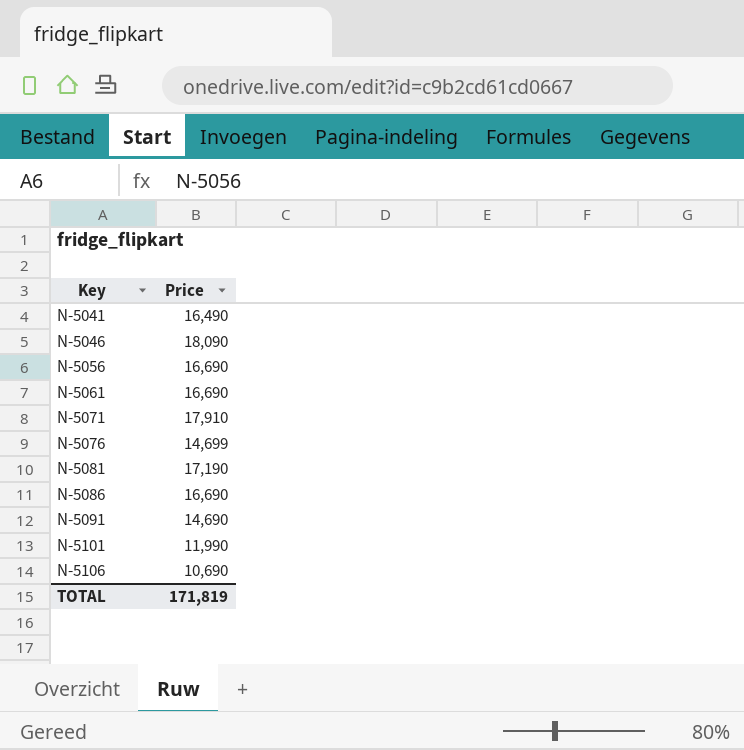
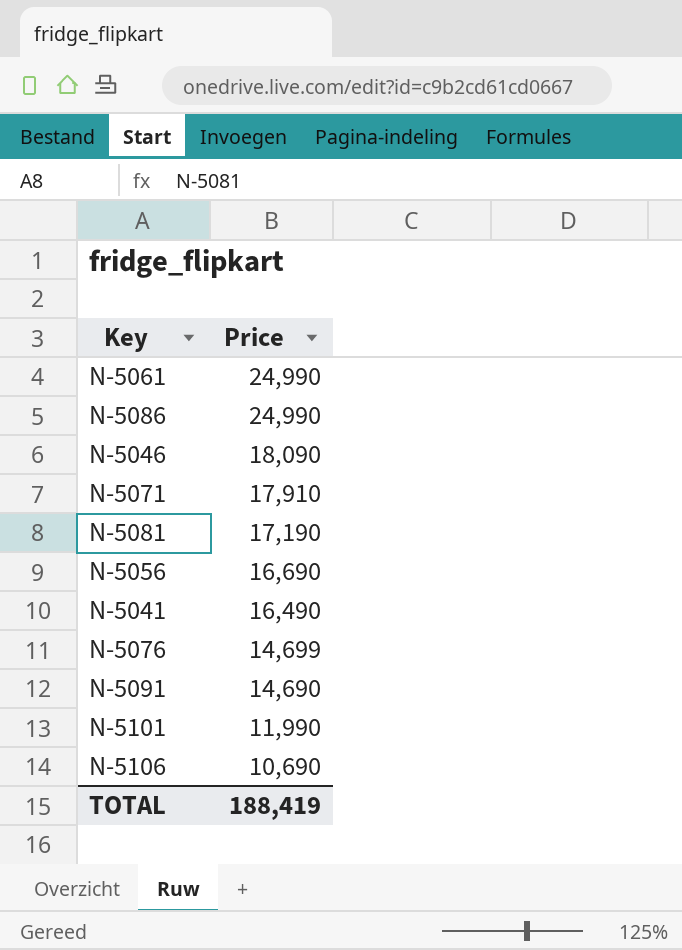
row order: Key ascending -> Price descending
N-5061 | Price: 16,690 -> 24,990
N-5086 | Price: 16,690 -> 24,990
TOTAL | Price: 171,819 -> 188,419

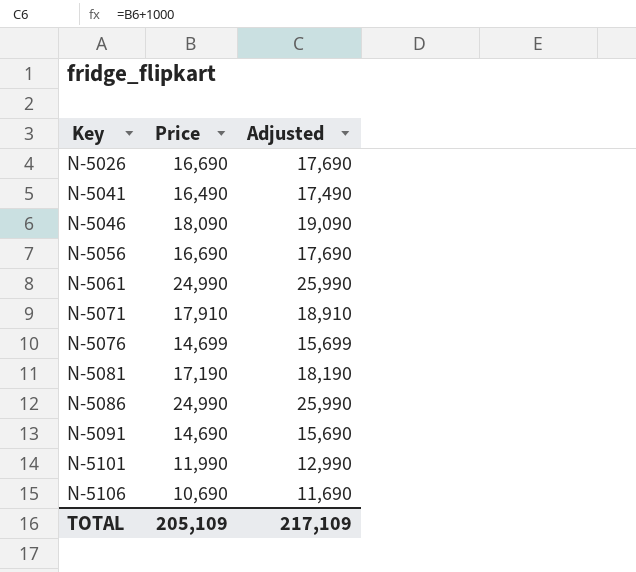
row order: Price descending -> Key ascending
column Adjusted | formula: none -> [Price] + 1000
row N-5026: none -> 16,690 | 17,690
TOTAL | Price: 188,419 -> 205,109

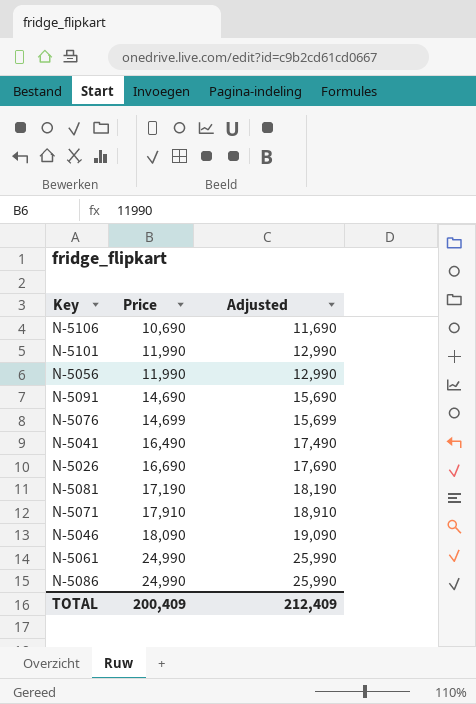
row order: Key ascending -> Price ascending
N-5056 | Price: 16,690 -> 11,990
N-5056 | Adjusted: 17,690 -> 12,990
TOTAL | Price: 205,109 -> 200,409
TOTAL | Adjusted: 217,109 -> 212,409

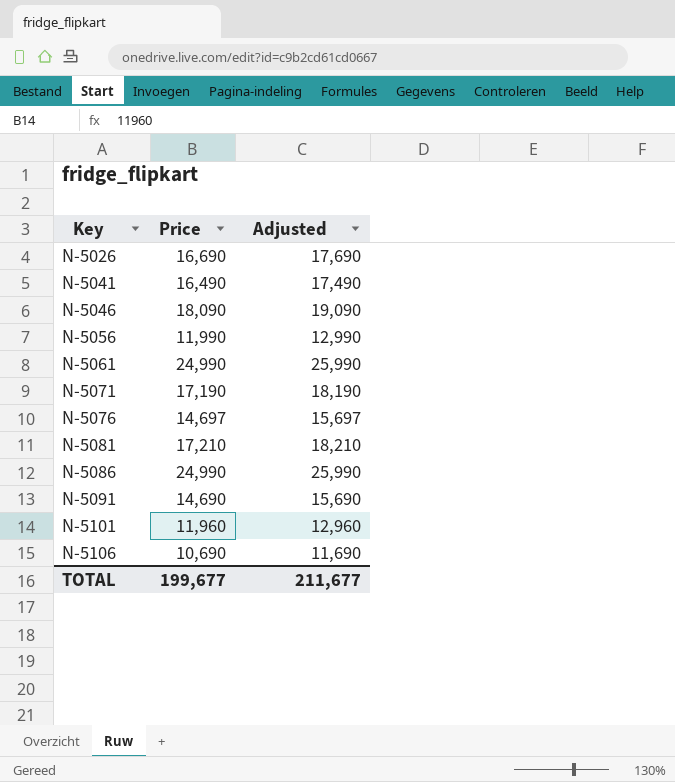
row order: Price ascending -> Key ascending
N-5071 | Price: 17,910 -> 17,190
N-5071 | Adjusted: 18,910 -> 18,190
N-5076 | Price: 14,699 -> 14,697
N-5076 | Adjusted: 15,699 -> 15,697
N-5081 | Price: 17,190 -> 17,210
N-5081 | Adjusted: 18,190 -> 18,210
N-5101 | Price: 11,990 -> 11,960
N-5101 | Adjusted: 12,990 -> 12,960
TOTAL | Price: 200,409 -> 199,677
TOTAL | Adjusted: 212,409 -> 211,677

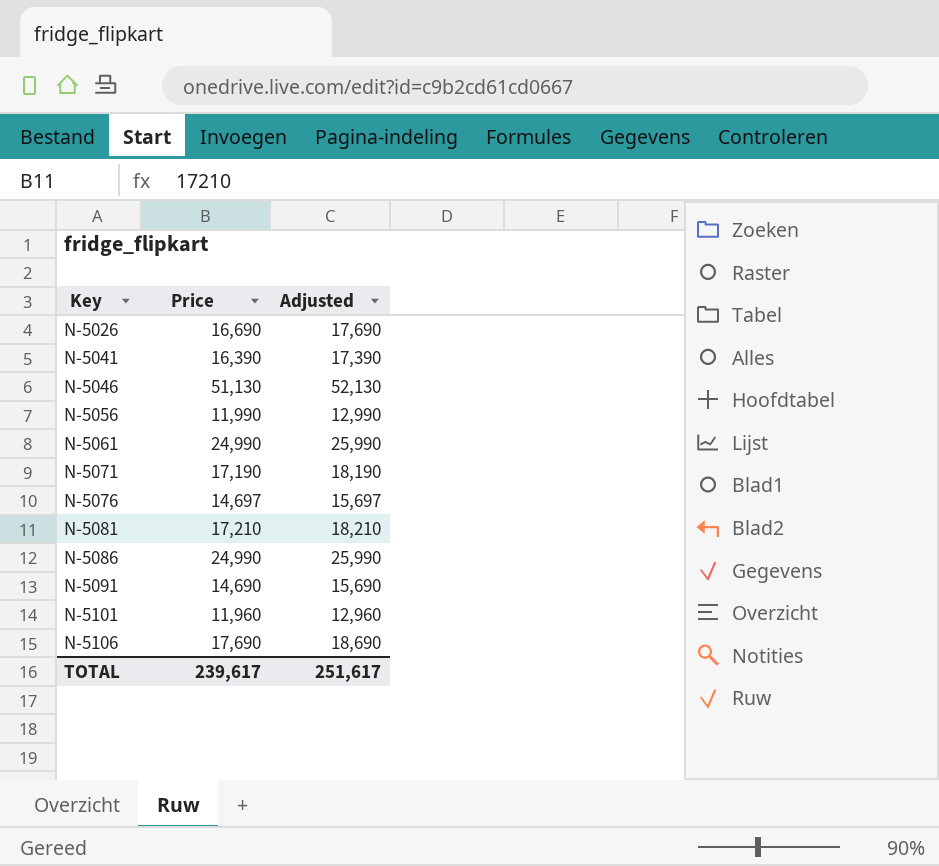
N-5041 | Price: 16,490 -> 16,390
N-5041 | Adjusted: 17,490 -> 17,390
N-5046 | Price: 18,090 -> 51,130
N-5046 | Adjusted: 19,090 -> 52,130
N-5106 | Price: 10,690 -> 17,690
N-5106 | Adjusted: 11,690 -> 18,690
TOTAL | Price: 199,677 -> 239,617
TOTAL | Adjusted: 211,677 -> 251,617

